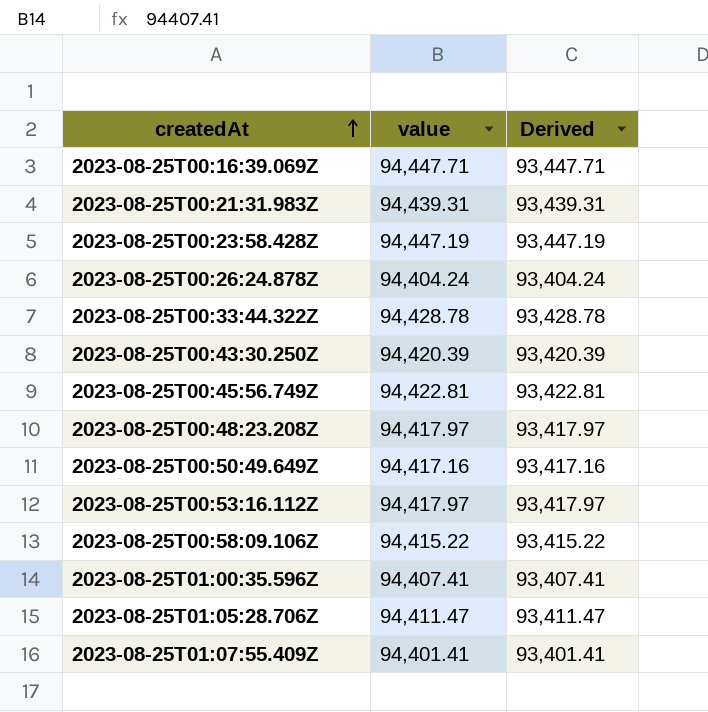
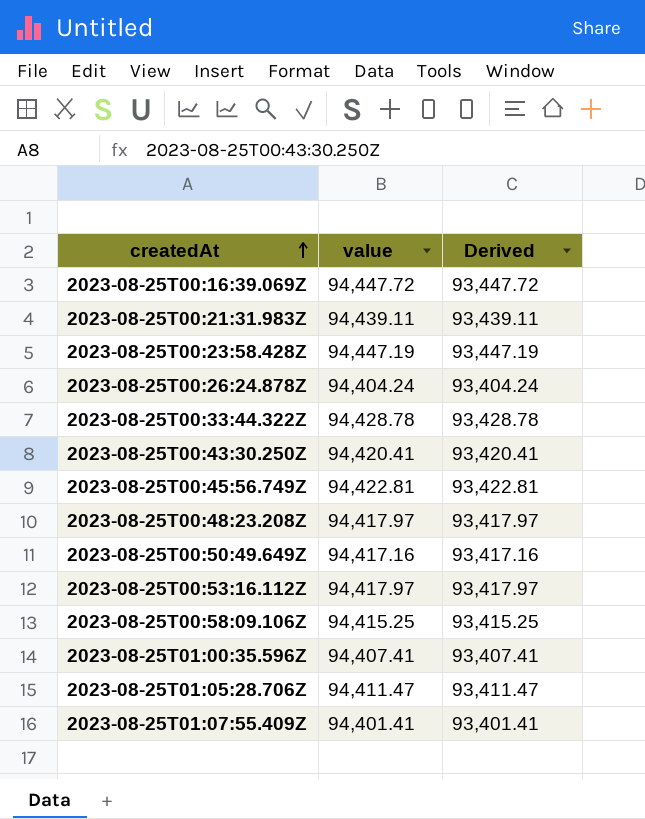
2023-08-25T00:16:39.069Z | value: 94,447.71 -> 94,447.72
2023-08-25T00:16:39.069Z | Derived: 93,447.71 -> 93,447.72
2023-08-25T00:21:31.983Z | value: 94,439.31 -> 94,439.11
2023-08-25T00:21:31.983Z | Derived: 93,439.31 -> 93,439.11
2023-08-25T00:43:30.250Z | value: 94,420.39 -> 94,420.41
2023-08-25T00:43:30.250Z | Derived: 93,420.39 -> 93,420.41
2023-08-25T00:58:09.106Z | value: 94,415.22 -> 94,415.25
2023-08-25T00:58:09.106Z | Derived: 93,415.22 -> 93,415.25

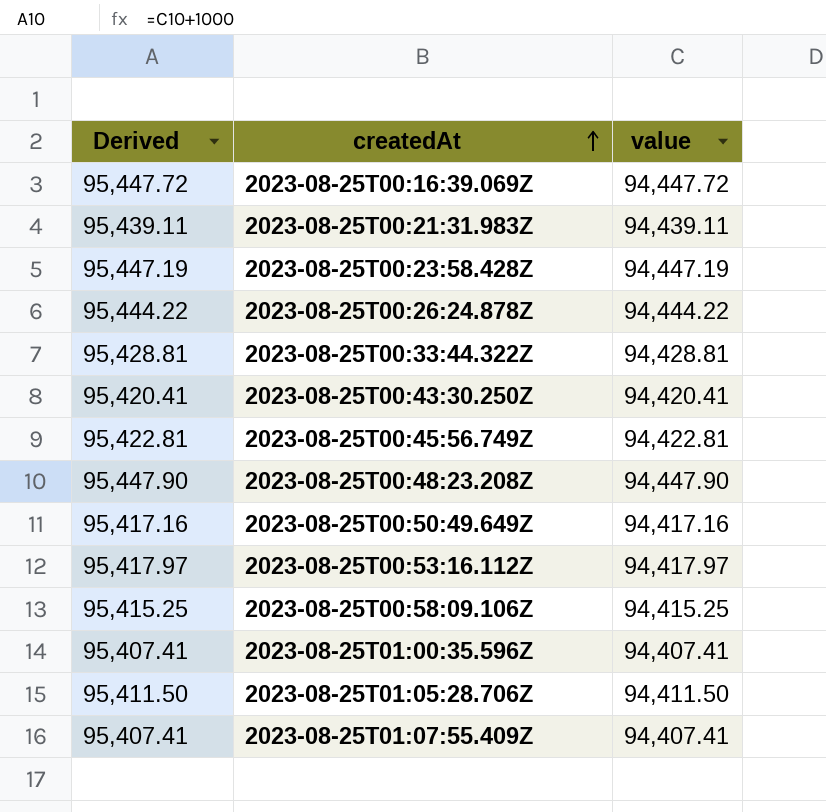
column Derived | formula: [value] - 1000 -> [value] + 1000
column Derived | position: 3 -> 1
2023-08-25T00:26:24.878Z | value: 94,404.24 -> 94,444.22
2023-08-25T00:33:44.322Z | value: 94,428.78 -> 94,428.81
2023-08-25T00:48:23.208Z | value: 94,417.97 -> 94,447.90
2023-08-25T01:05:28.706Z | value: 94,411.47 -> 94,411.50
2023-08-25T01:07:55.409Z | value: 94,401.41 -> 94,407.41

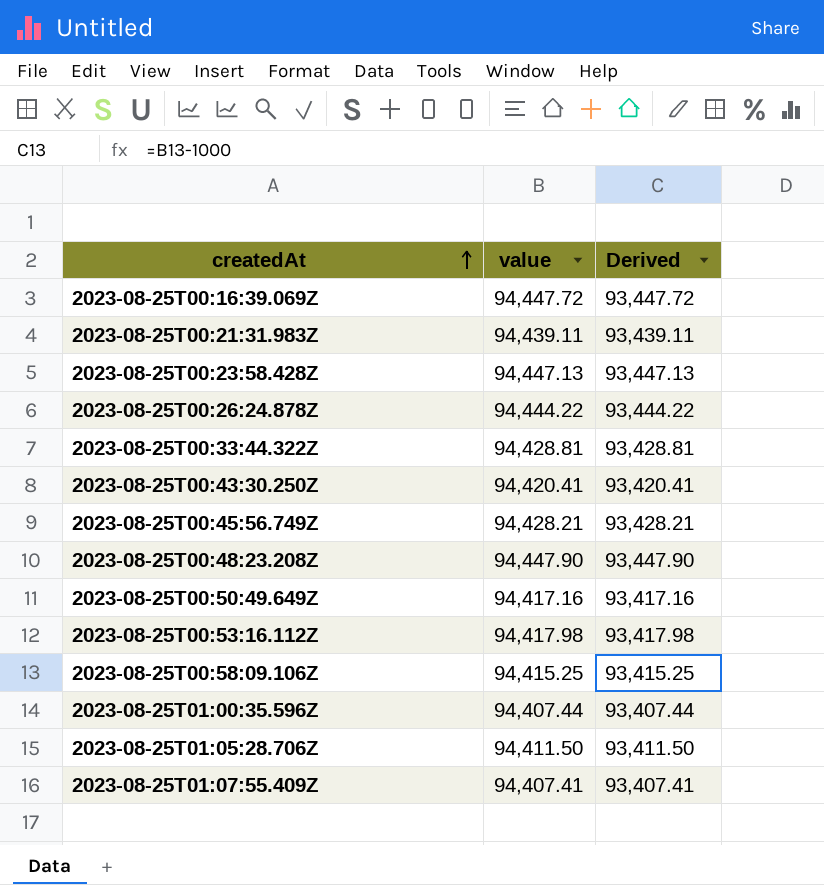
column Derived | formula: [value] + 1000 -> [value] - 1000
column Derived | position: 1 -> 3
2023-08-25T00:23:58.428Z | value: 94,447.19 -> 94,447.13
2023-08-25T00:45:56.749Z | value: 94,422.81 -> 94,428.21
2023-08-25T00:53:16.112Z | value: 94,417.97 -> 94,417.98
2023-08-25T01:00:35.596Z | value: 94,407.41 -> 94,407.44

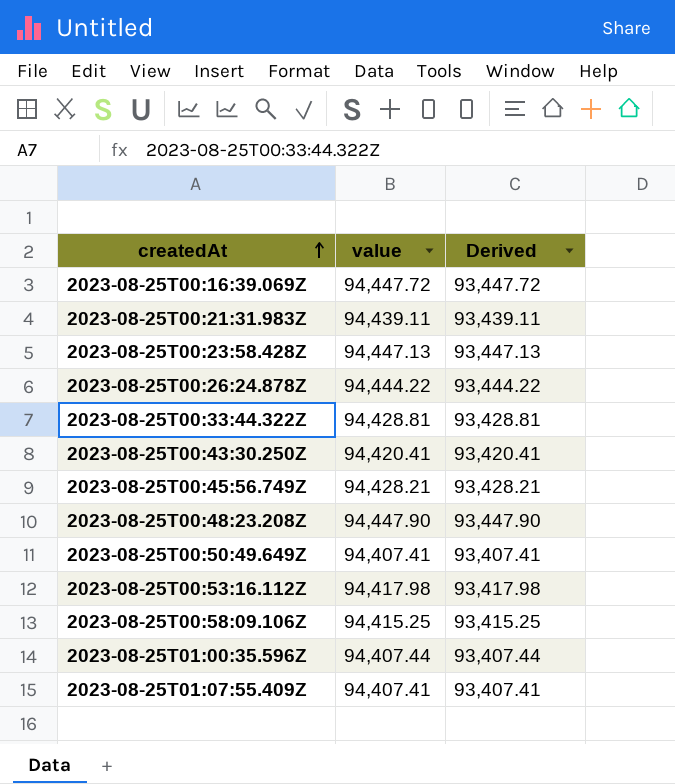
row 2023-08-25T01:05:28.706Z: 94,411.50 | 93,411.50 -> none
2023-08-25T00:50:49.649Z | value: 94,417.16 -> 94,407.41
2023-08-25T00:50:49.649Z | Derived: 93,417.16 -> 93,407.41

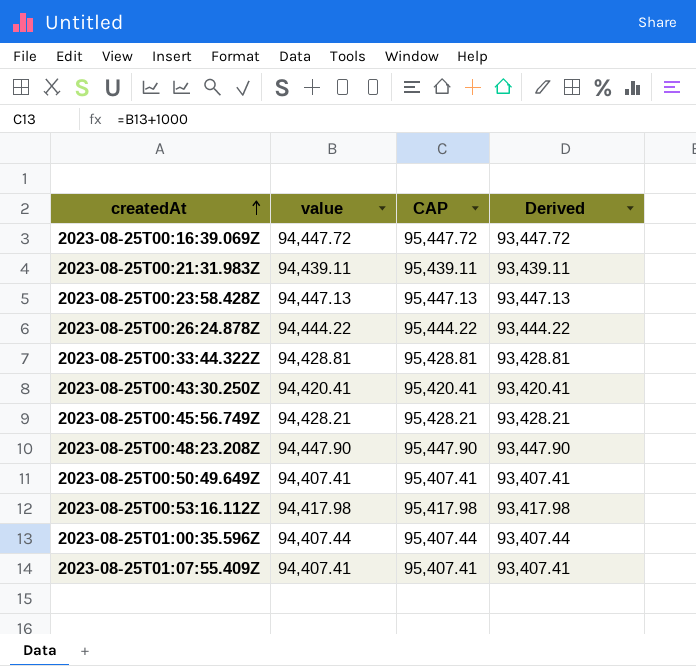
column CAP | formula: none -> [value] + 1000
row 2023-08-25T00:58:09.106Z: 94,415.25 | 93,415.25 -> none

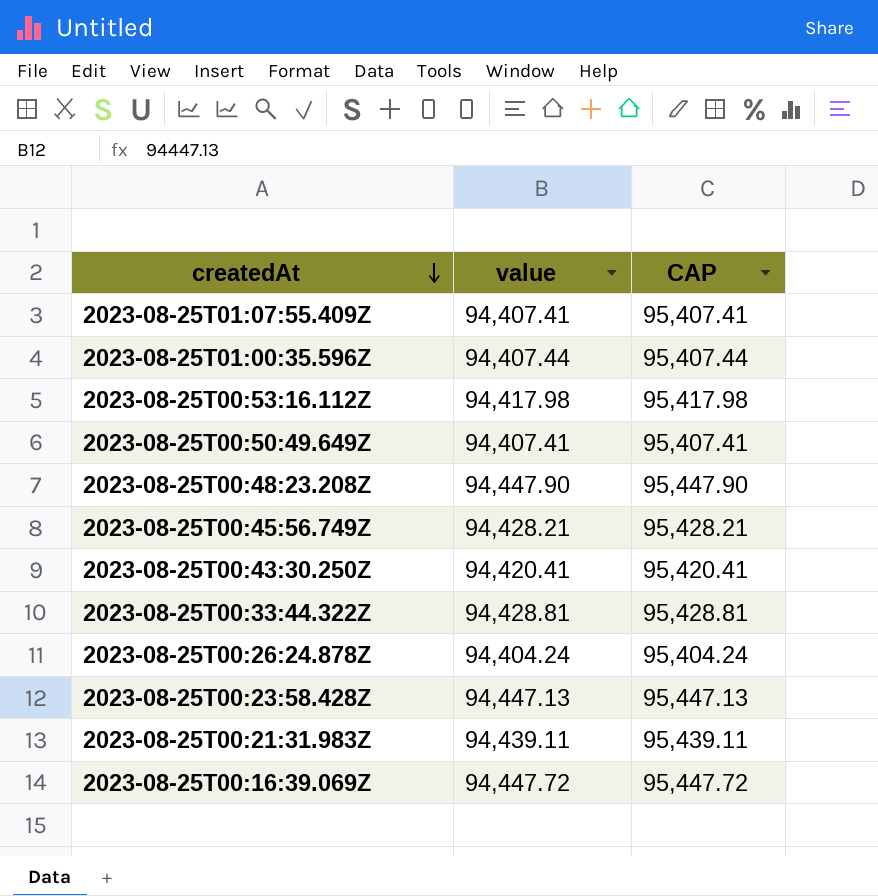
row order: createdAt ascending -> createdAt descending
column Derived | formula: [value] - 1000 -> none
2023-08-25T00:26:24.878Z | value: 94,444.22 -> 94,404.24
2023-08-25T00:26:24.878Z | CAP: 95,444.22 -> 95,404.24

